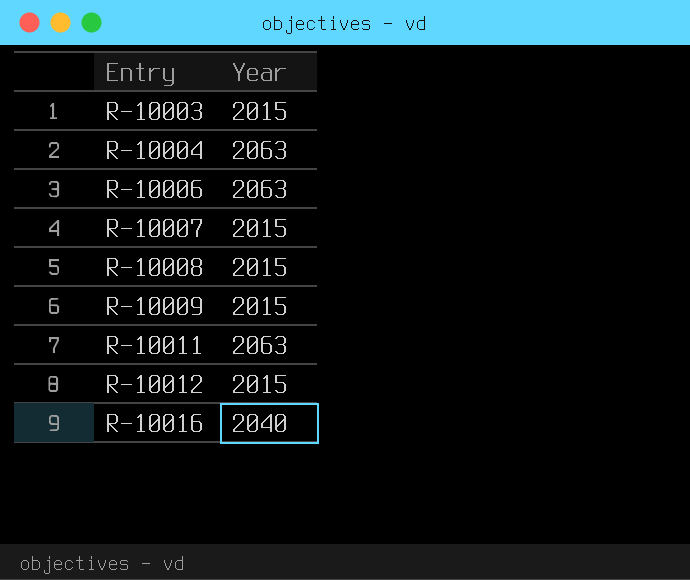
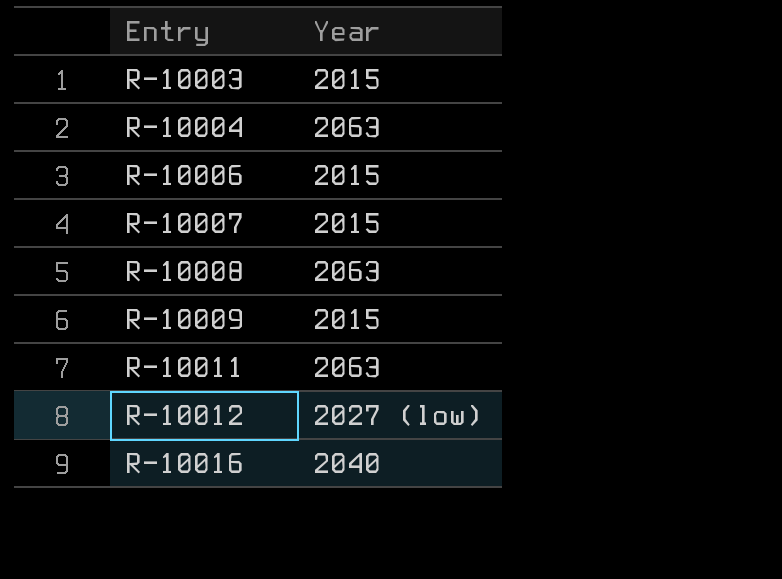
R-10006 | Year: 2063 -> 2015
R-10008 | Year: 2015 -> 2063
R-10012 | Year: 2015 -> 2027 (low)

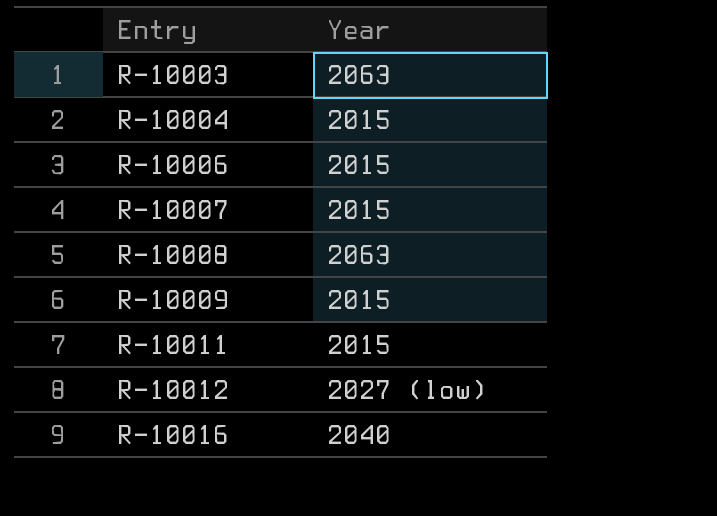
R-10003 | Year: 2015 -> 2063
R-10004 | Year: 2063 -> 2015
R-10011 | Year: 2063 -> 2015

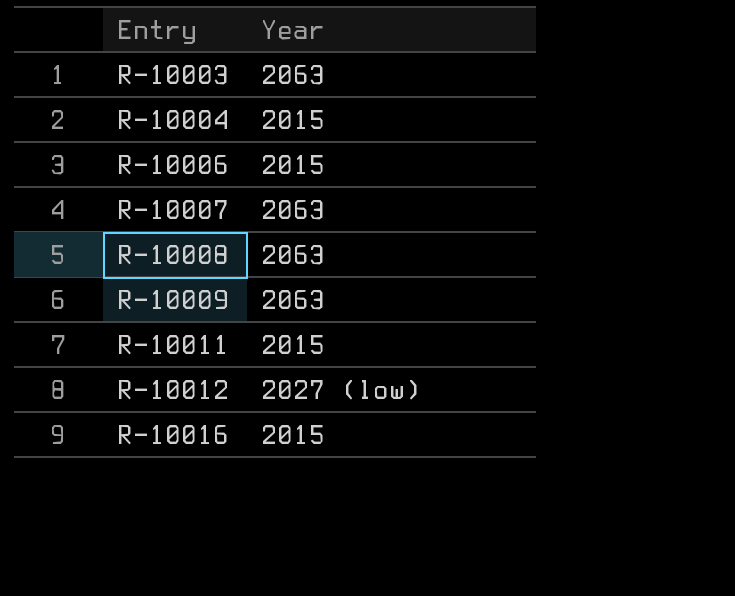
R-10007 | Year: 2015 -> 2063
R-10009 | Year: 2015 -> 2063
R-10016 | Year: 2040 -> 2015

